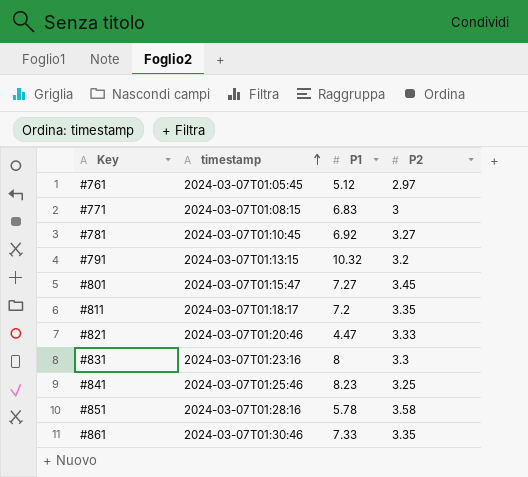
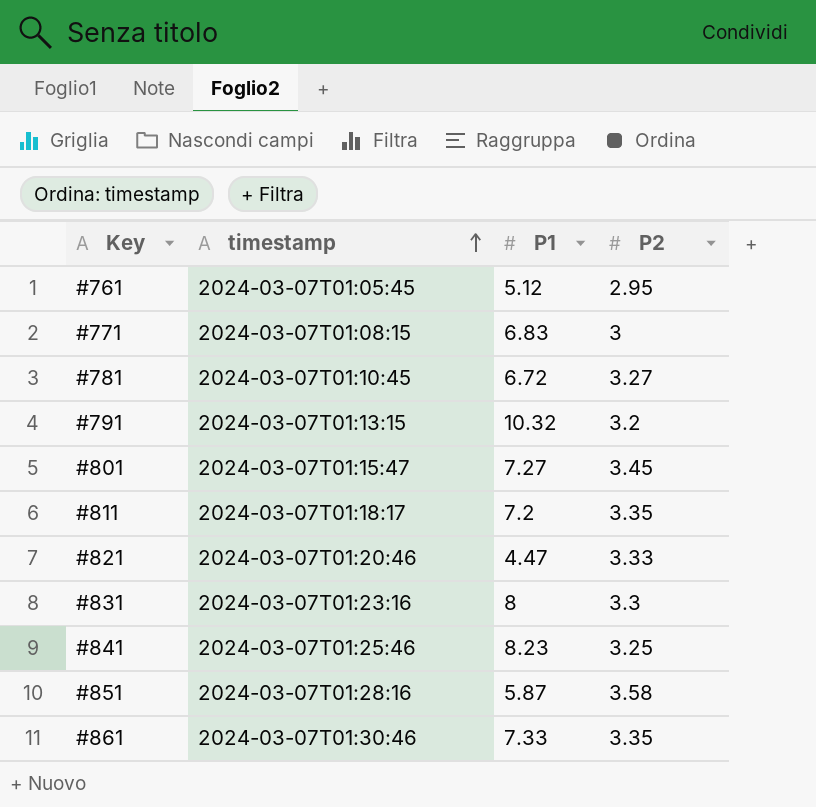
#761 | P2: 2.97 -> 2.95
#781 | P1: 6.92 -> 6.72
#851 | P1: 5.78 -> 5.87

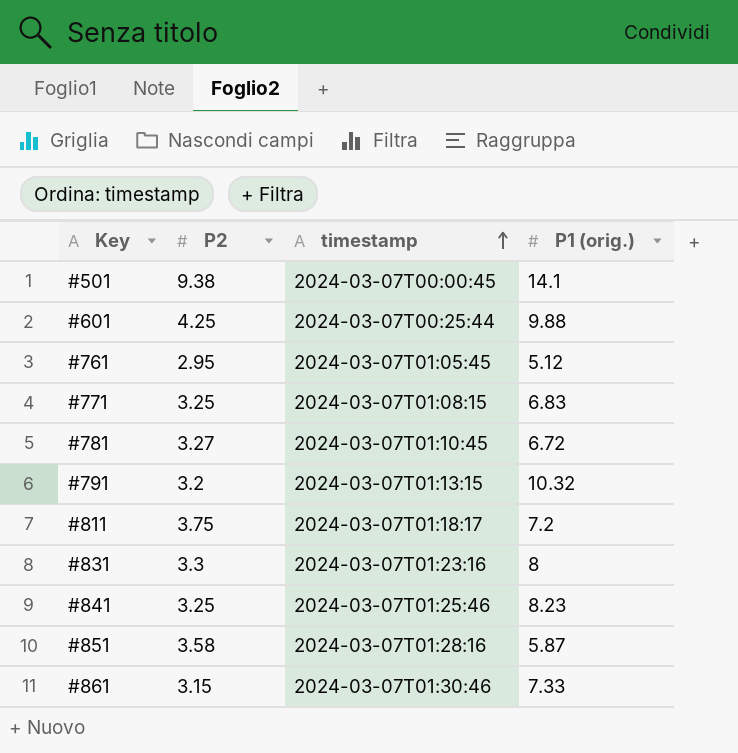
column P2 | position: 4 -> 2
column name: P1 -> P1 (orig.)
row #801: 2024-03-07T01:15:47 | 7.27 | 3.45 -> none
row #821: 2024-03-07T01:20:46 | 4.47 | 3.33 -> none
row #501: none -> 9.38 | 2024-03-07T00:00:45 | 14.1
row #601: none -> 4.25 | 2024-03-07T00:25:44 | 9.88
#771 | P2: 3 -> 3.25
#811 | P2: 3.35 -> 3.75
#861 | P2: 3.35 -> 3.15

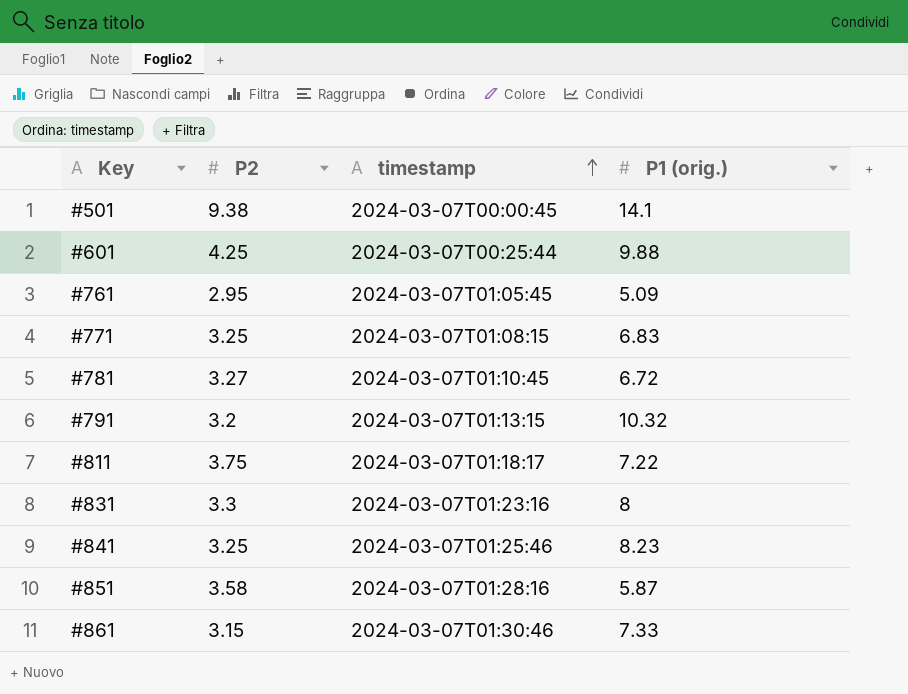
#761 | P1 (orig.): 5.12 -> 5.09
#811 | P1 (orig.): 7.2 -> 7.22

